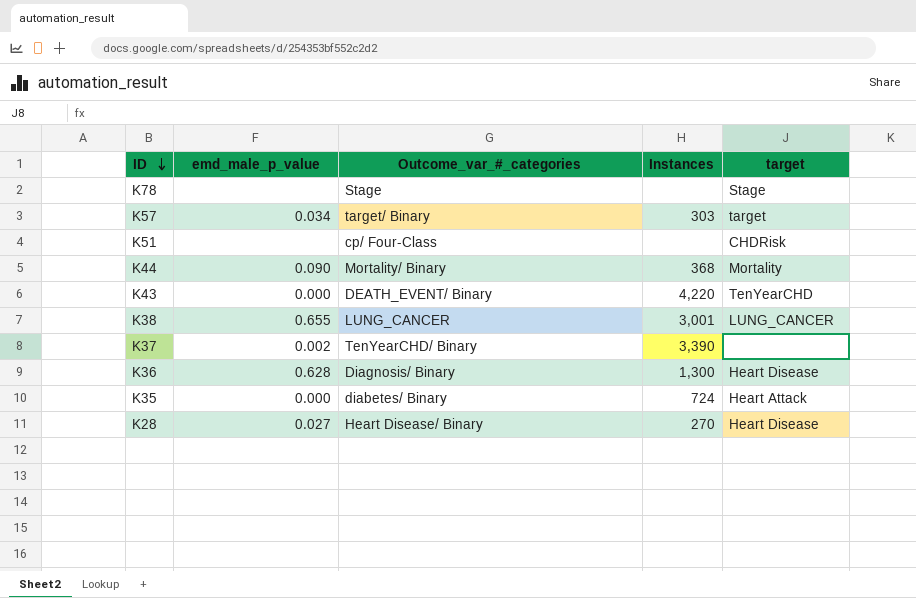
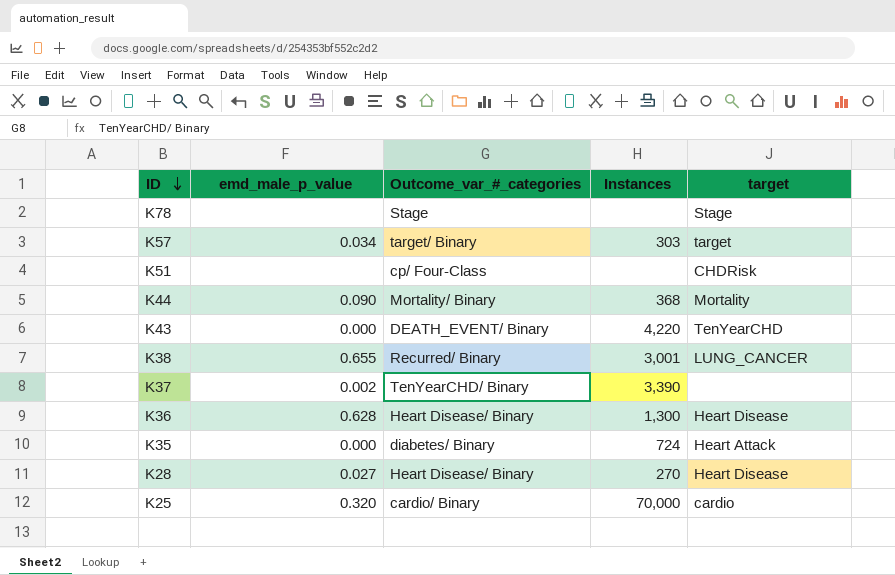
K38 | Outcome_var_#_categories: LUNG_CANCER -> Recurred/ Binary
K36 | Outcome_var_#_categories: Diagnosis/ Binary -> Heart Disease/ Binary
row K25: none -> 0.320 | cardio/ Binary | 70,000 | cardio

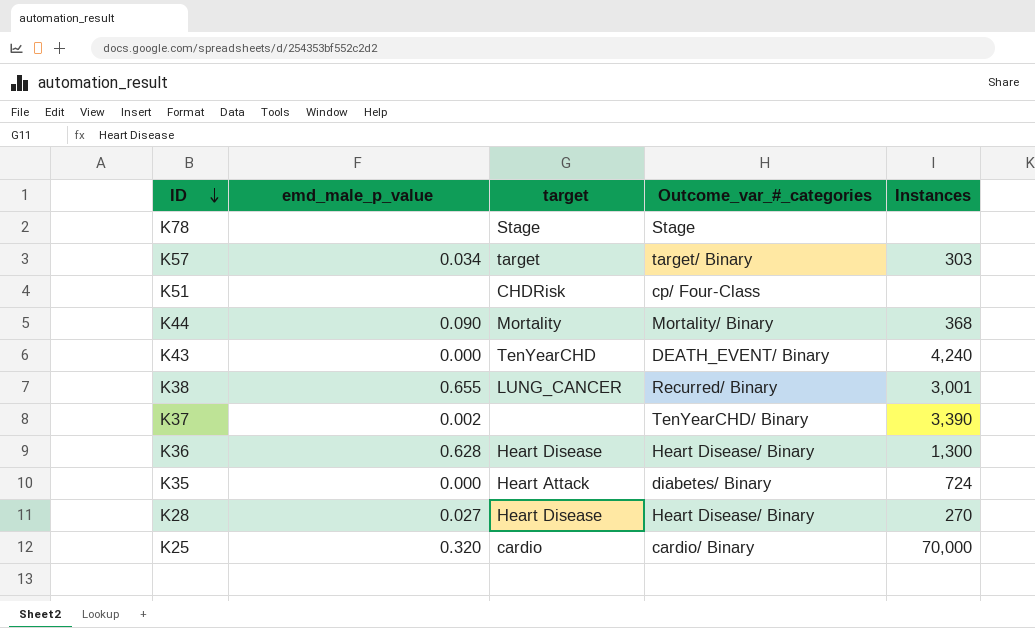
column target | position: 5 -> 3
K43 | Instances: 4,220 -> 4,240

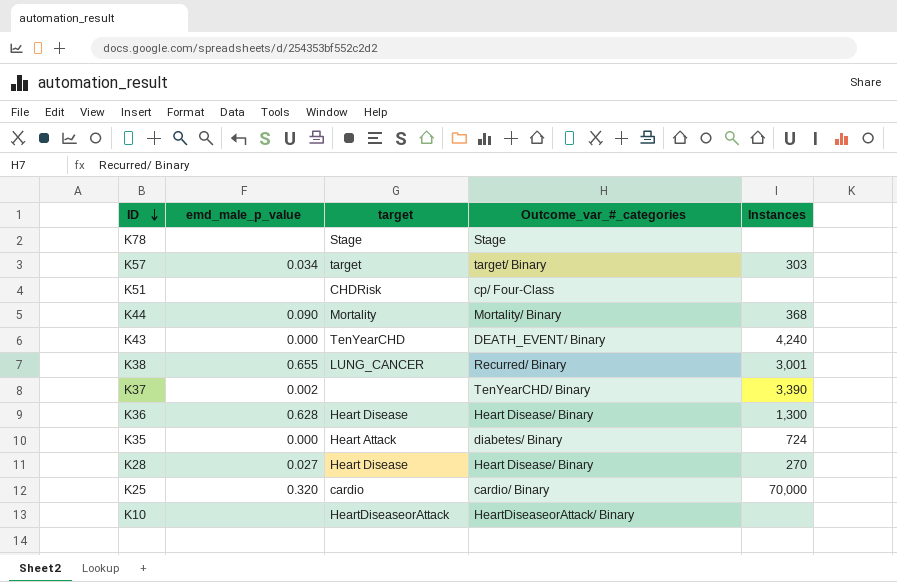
row K10: none -> none | HeartDiseaseorAttack | HeartDiseaseorAttack/ Binary | none

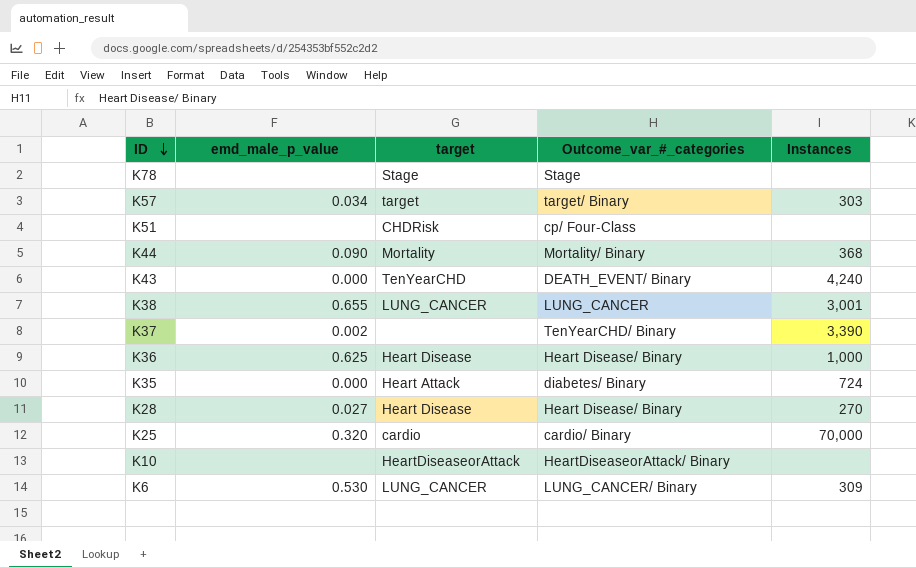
K38 | Outcome_var_#_categories: Recurred/ Binary -> LUNG_CANCER
K36 | emd_male_p_value: 0.628 -> 0.625
K36 | Instances: 1,300 -> 1,000
row K6: none -> 0.530 | LUNG_CANCER | LUNG_CANCER/ Binary | 309

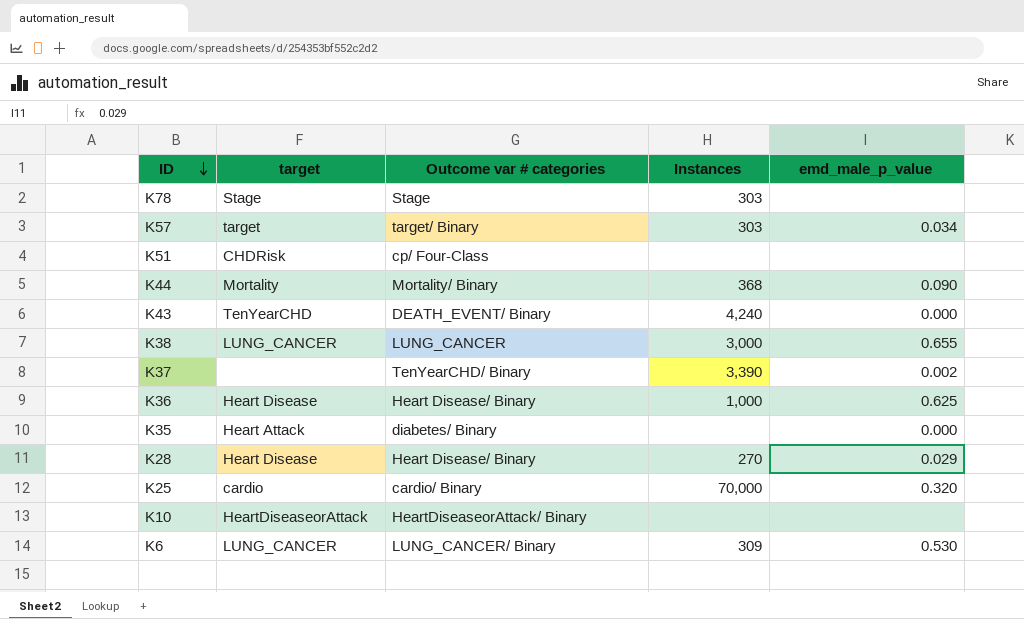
column name: Outcome_var_#_categories -> Outcome var # categories
column emd_male_p_value | position: 2 -> 5
K78 | Instances: none -> 303
K38 | Instances: 3,001 -> 3,000
K35 | Instances: 724 -> none
K28 | emd_male_p_value: 0.027 -> 0.029

